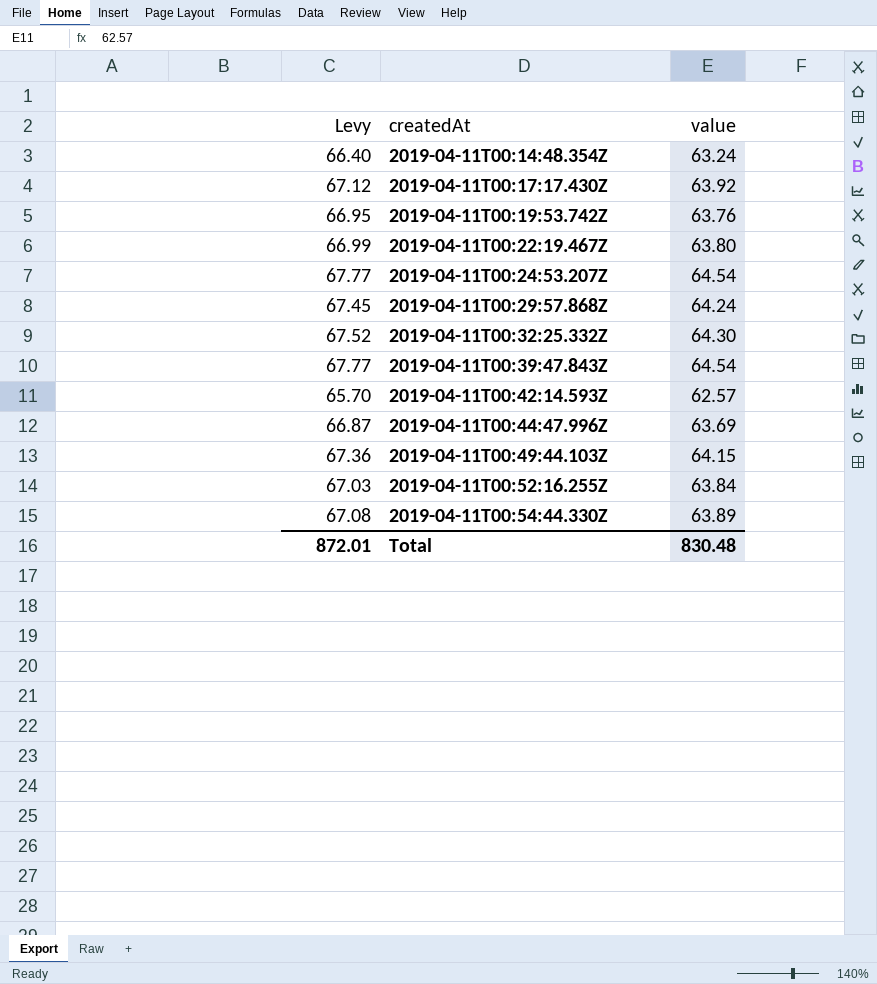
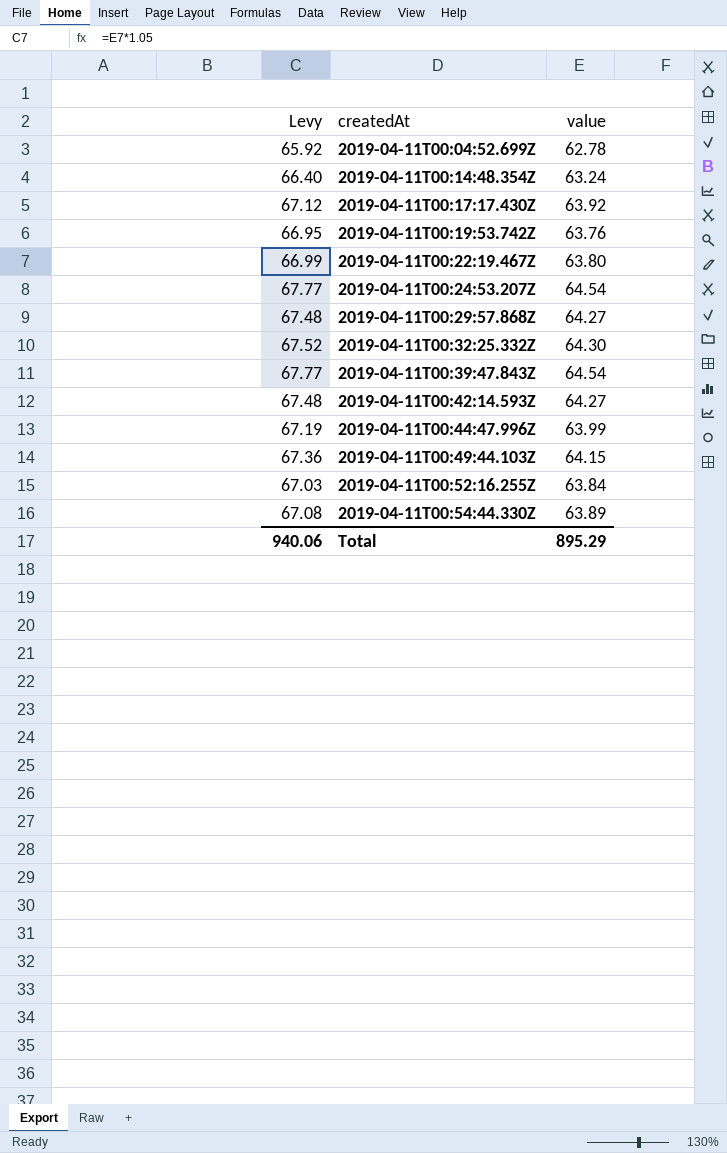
row 2019-04-11T00:04:52.699Z: none -> 65.92 | 62.78
2019-04-11T00:29:57.868Z | Levy: 67.45 -> 67.48
2019-04-11T00:29:57.868Z | value: 64.24 -> 64.27
2019-04-11T00:42:14.593Z | Levy: 65.70 -> 67.48
2019-04-11T00:42:14.593Z | value: 62.57 -> 64.27
2019-04-11T00:44:47.996Z | Levy: 66.87 -> 67.19
2019-04-11T00:44:47.996Z | value: 63.69 -> 63.99
Total | Levy: 872.01 -> 940.06
Total | value: 830.48 -> 895.29

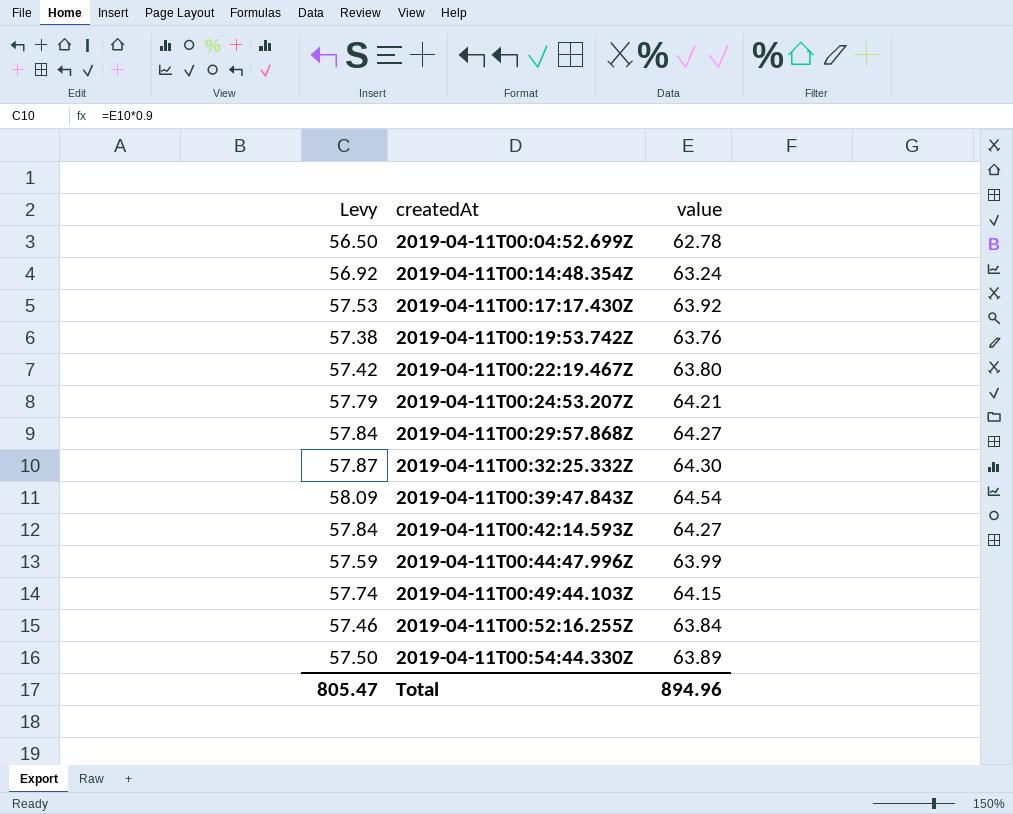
column Levy | formula: [value] * 1.05 -> [value] * 0.9
2019-04-11T00:24:53.207Z | value: 64.54 -> 64.21
Total | Levy: 940.06 -> 805.47
Total | value: 895.29 -> 894.96

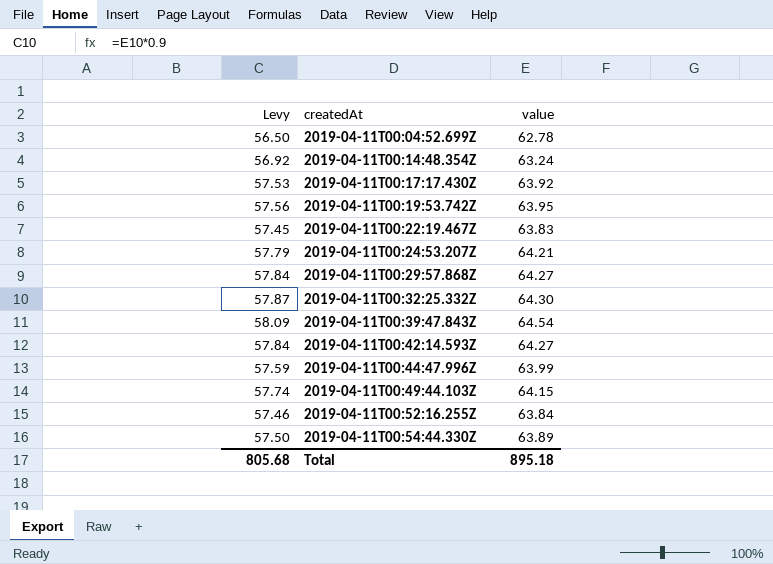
2019-04-11T00:19:53.742Z | Levy: 57.38 -> 57.56
2019-04-11T00:19:53.742Z | value: 63.76 -> 63.95
2019-04-11T00:22:19.467Z | Levy: 57.42 -> 57.45
2019-04-11T00:22:19.467Z | value: 63.80 -> 63.83
Total | Levy: 805.47 -> 805.68
Total | value: 894.96 -> 895.18

